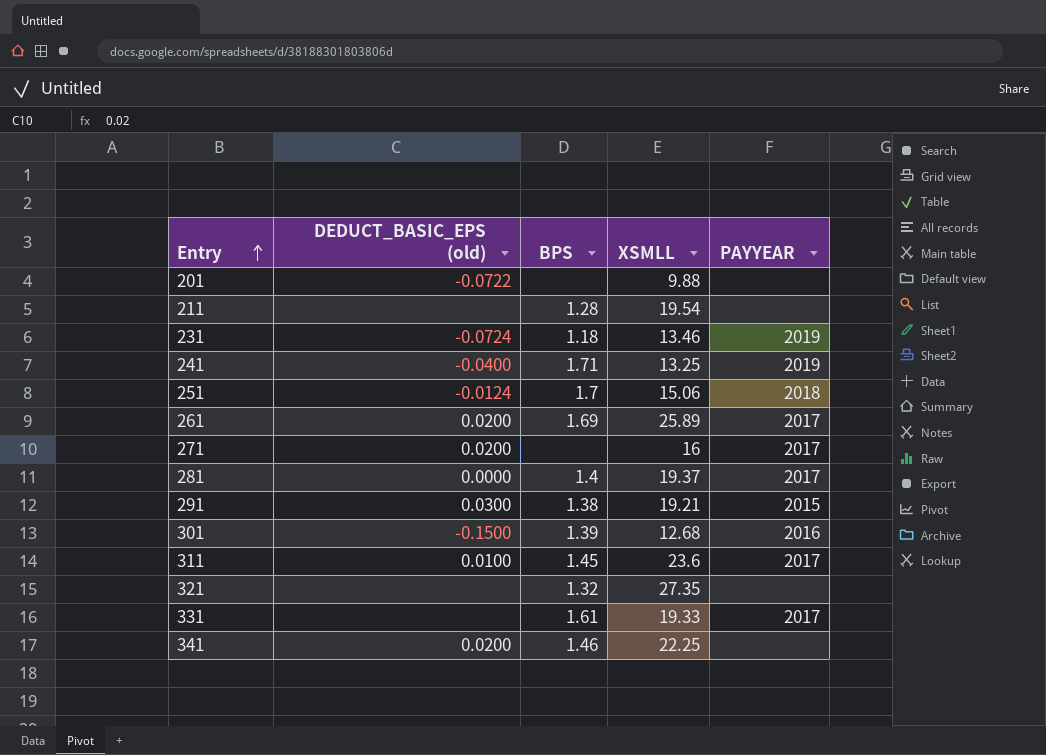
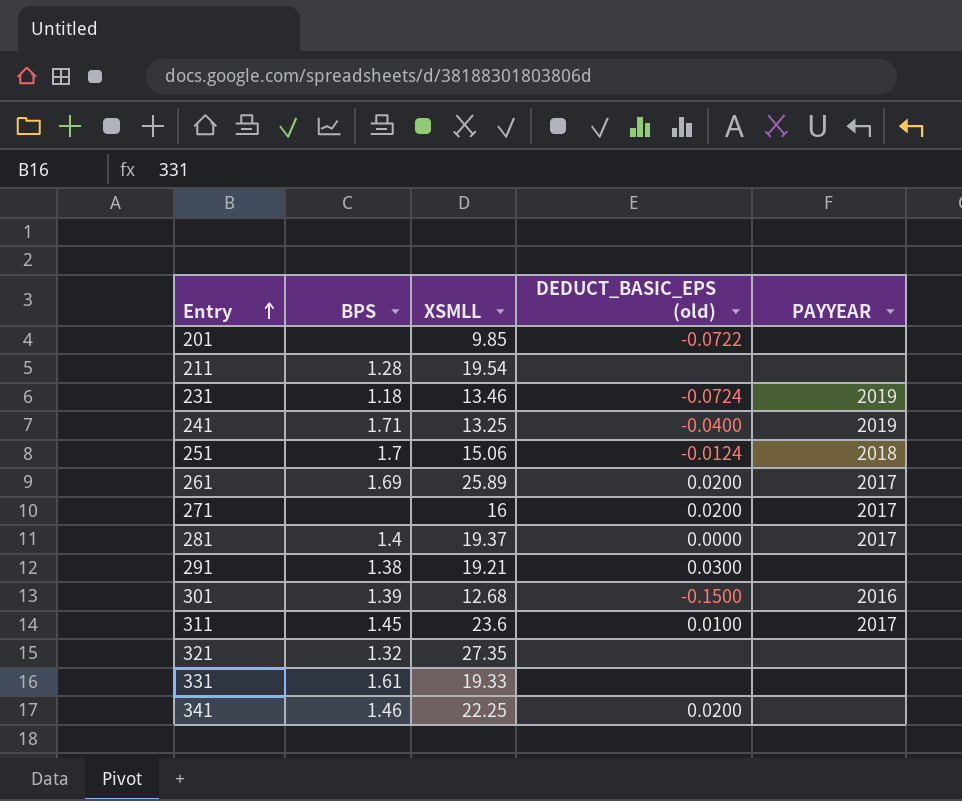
column DEDUCT_BASIC_EPS (old) | position: 2 -> 4
201 | XSMLL: 9.88 -> 9.85
291 | PAYYEAR: 2015 -> none
331 | PAYYEAR: 2017 -> none

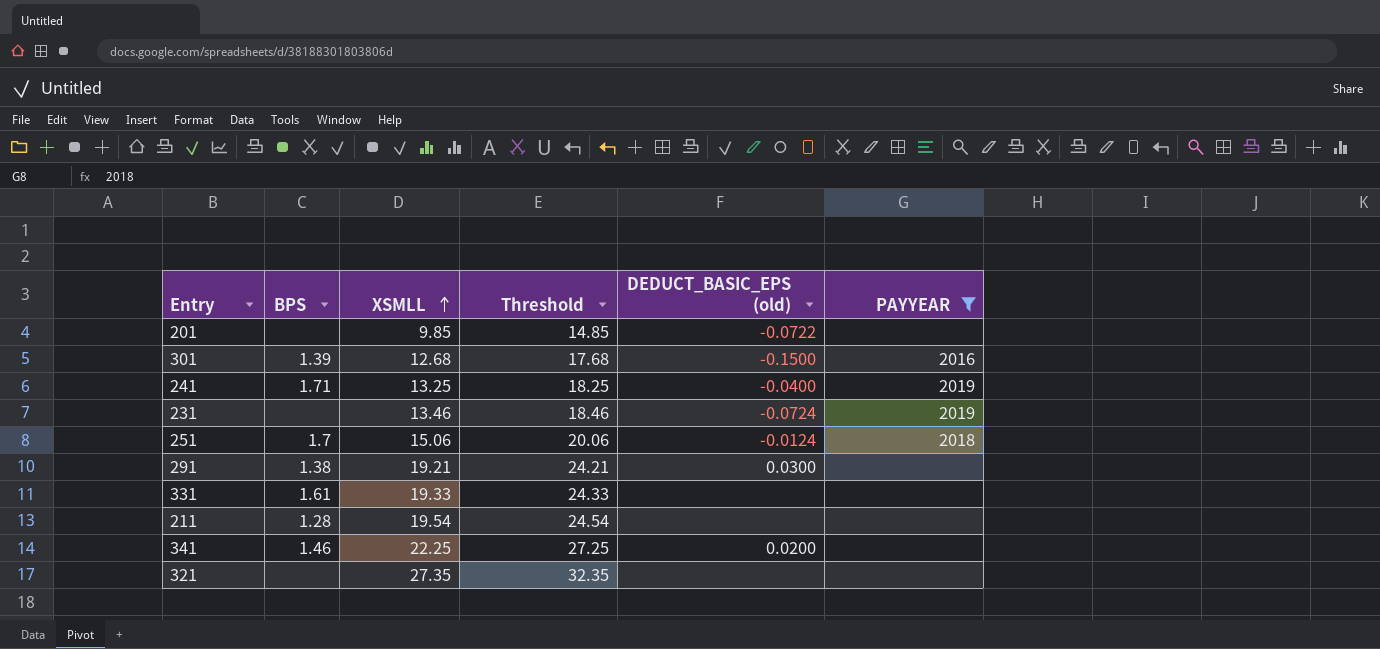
filter: none -> PAYYEAR != 2017
row order: Entry ascending -> XSMLL ascending
column Threshold | formula: none -> [XSMLL] + 5
231 | BPS: 1.18 -> none
321 | BPS: 1.32 -> none

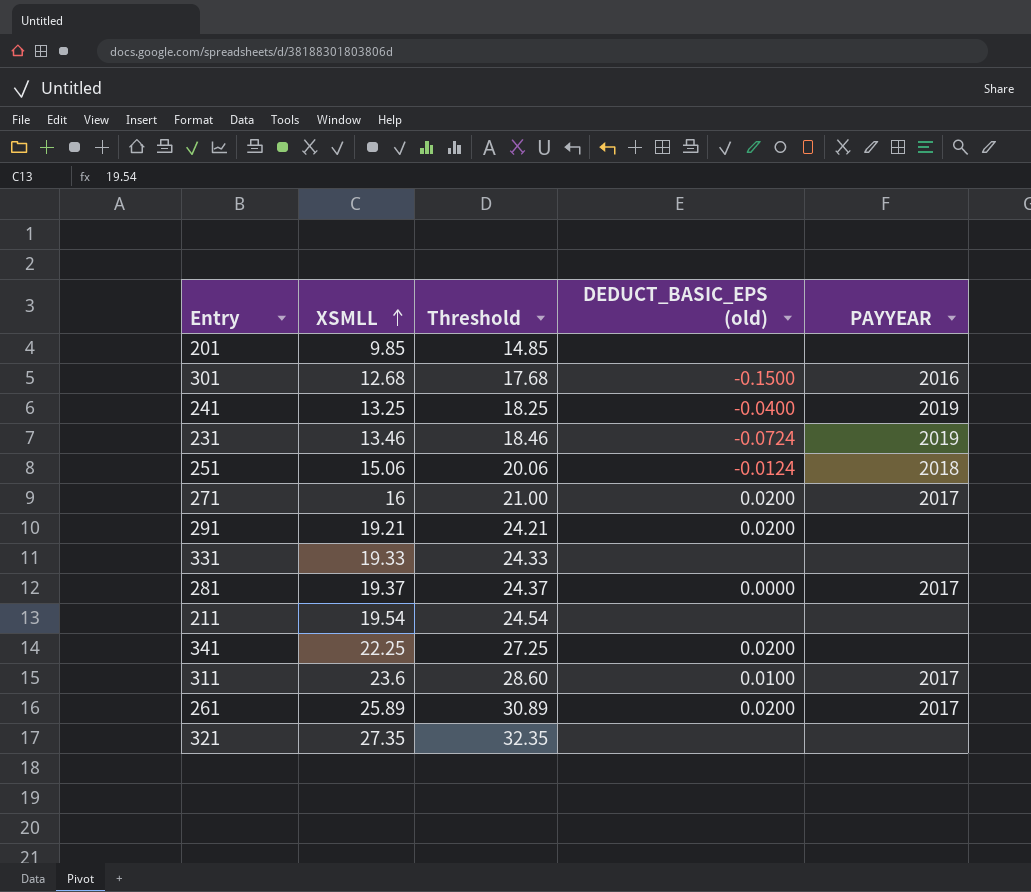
filter: PAYYEAR != 2017 -> none
column BPS | position: 2 -> none
201 | DEDUCT_BASIC_EPS (old): -0.0722 -> none
291 | DEDUCT_BASIC_EPS (old): 0.0300 -> 0.0200

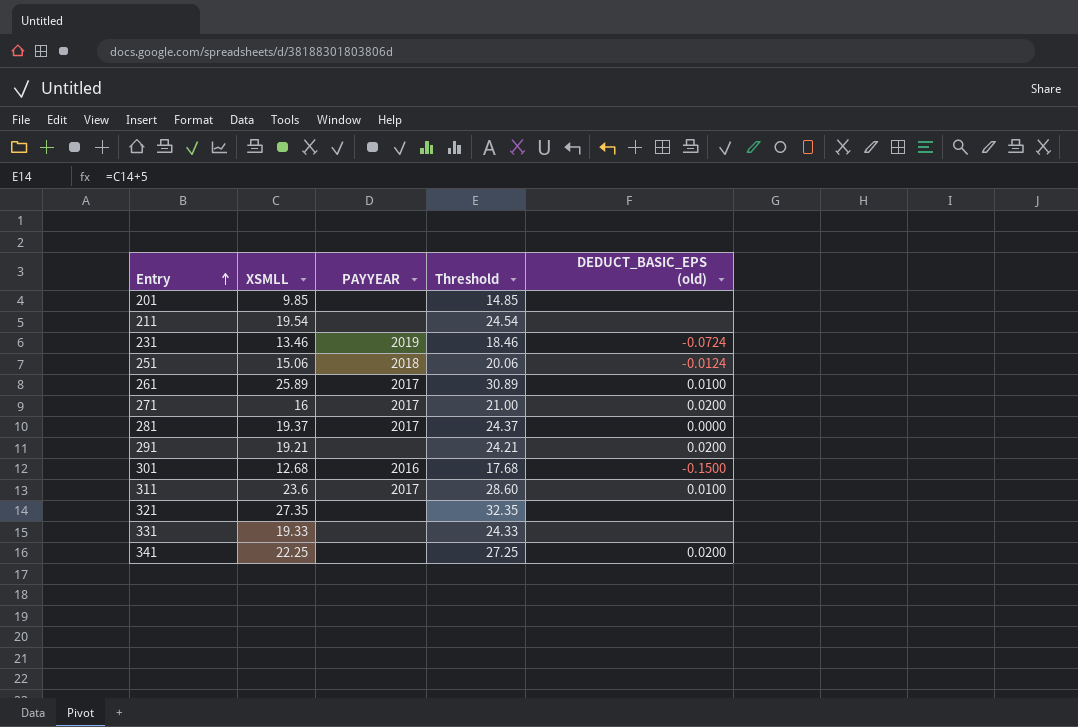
row order: XSMLL ascending -> Entry ascending
column PAYYEAR | position: 5 -> 3
row 241: 13.25 | 18.25 | -0.0400 | 2019 -> none
261 | DEDUCT_BASIC_EPS (old): 0.0200 -> 0.0100

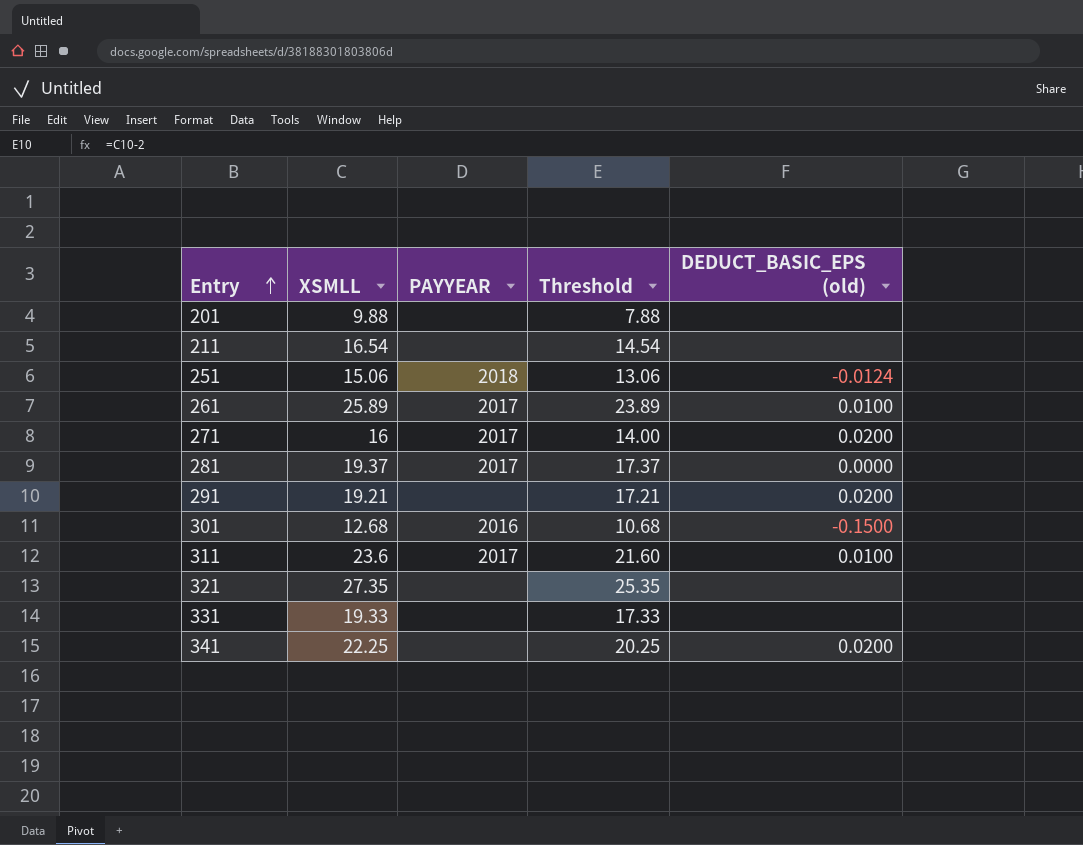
column Threshold | formula: [XSMLL] + 5 -> [XSMLL] - 2
row 231: 13.46 | 2019 | 18.46 | -0.0724 -> none
201 | XSMLL: 9.85 -> 9.88
211 | XSMLL: 19.54 -> 16.54

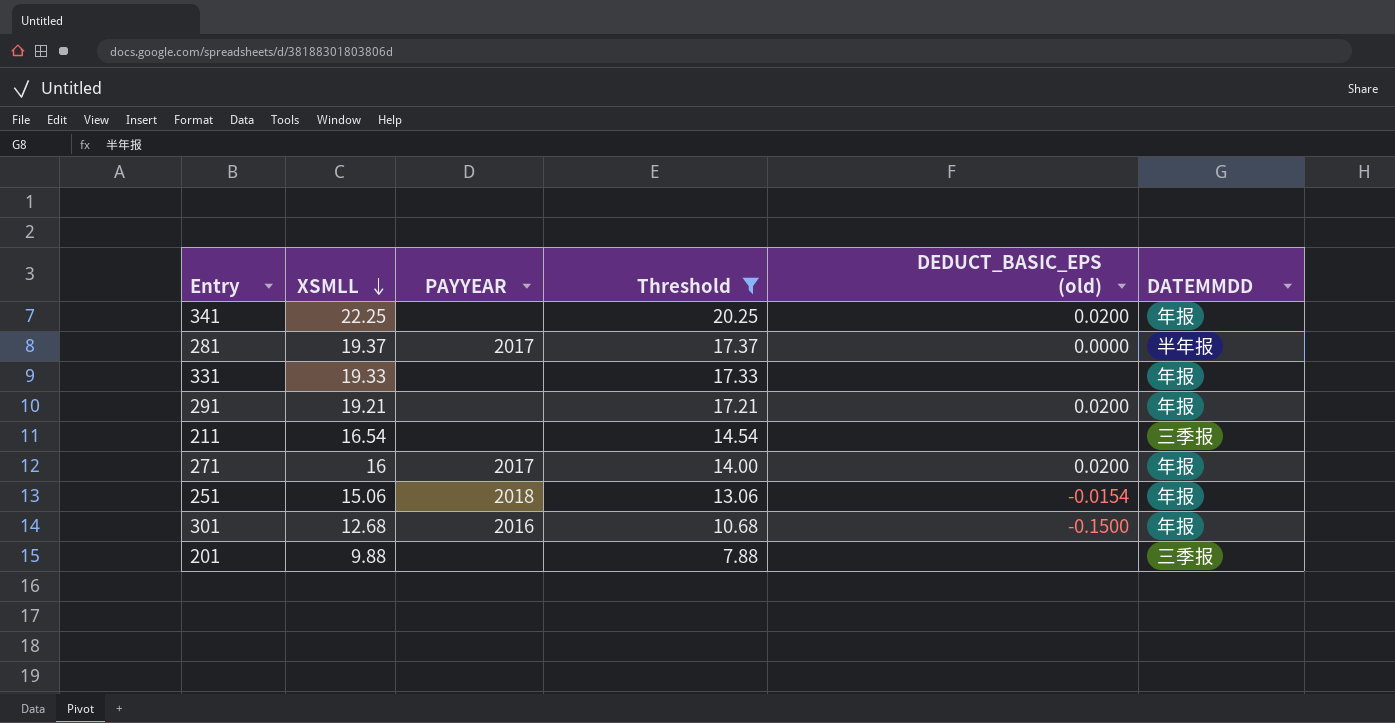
filter: none -> Threshold <= 20.25
row order: Entry ascending -> XSMLL descending
column DATEMMDD | position: none -> 6
251 | DEDUCT_BASIC_EPS (old): -0.0124 -> -0.0154

